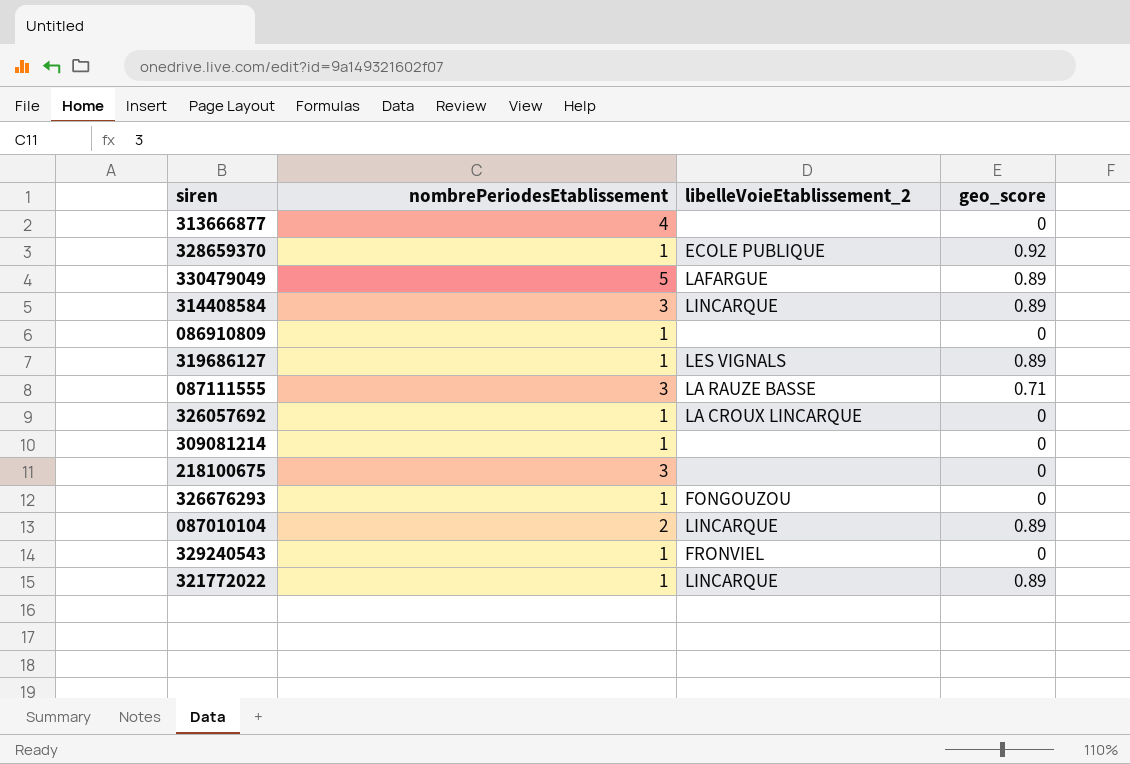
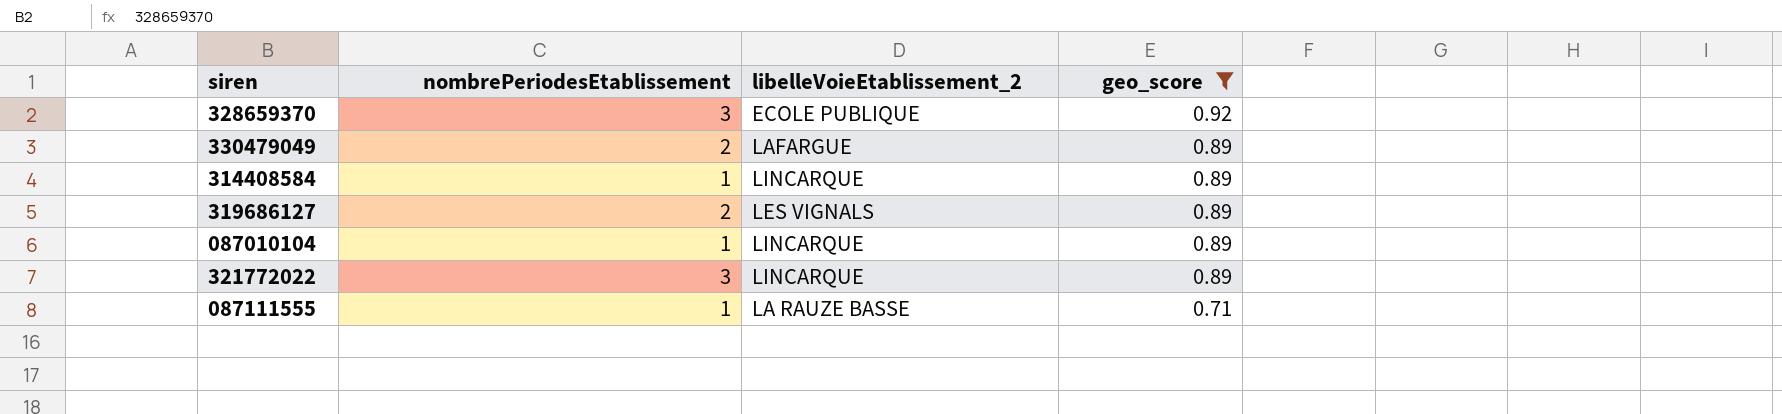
filter: none -> geo_score != 0
row order: none -> geo_score descending
328659370 | nombrePeriodesEtablissement: 1 -> 3
330479049 | nombrePeriodesEtablissement: 5 -> 2
314408584 | nombrePeriodesEtablissement: 3 -> 1
319686127 | nombrePeriodesEtablissement: 1 -> 2
087010104 | nombrePeriodesEtablissement: 2 -> 1
321772022 | nombrePeriodesEtablissement: 1 -> 3
087111555 | nombrePeriodesEtablissement: 3 -> 1

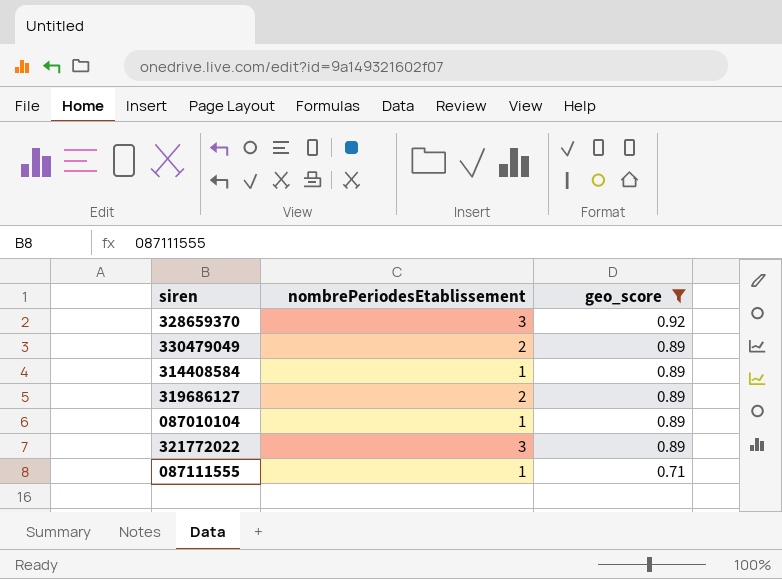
column libelleVoieEtablissement_2 | position: 3 -> none

